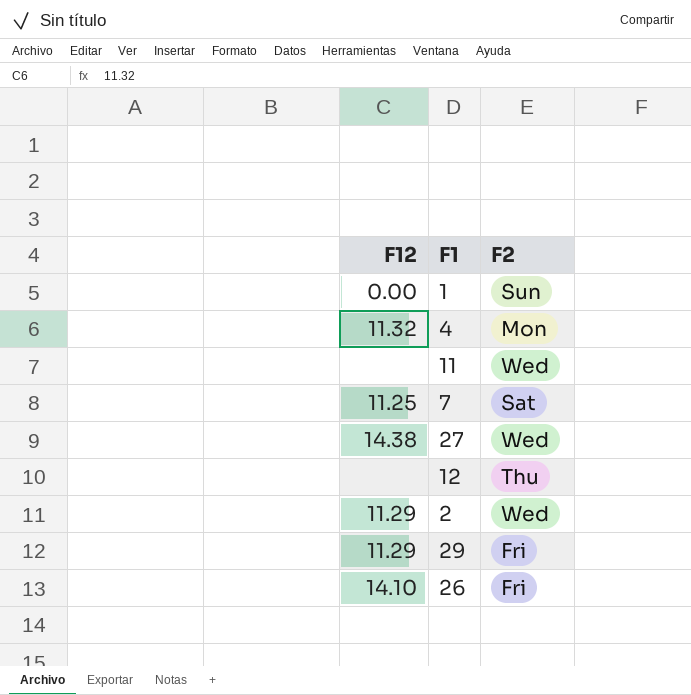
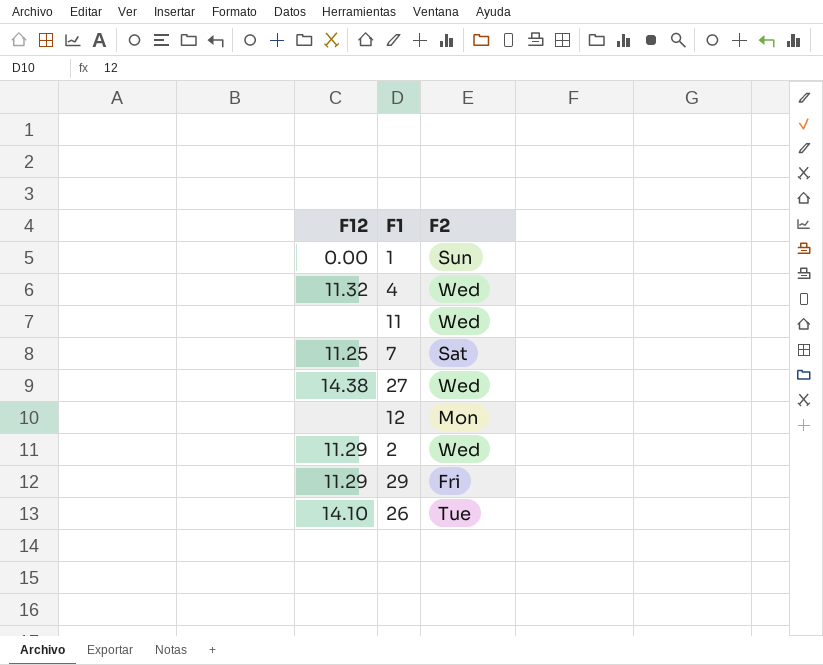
4 | F2: Mon -> Wed
12 | F2: Thu -> Mon
26 | F2: Fri -> Tue

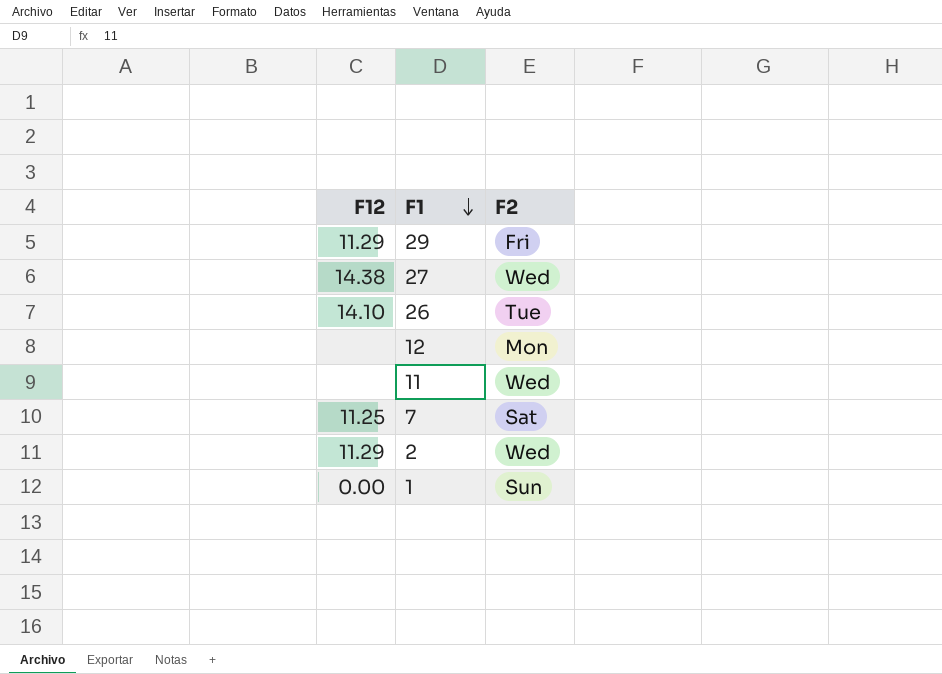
row order: none -> F1 descending
row 4: 11.32 | Wed -> none

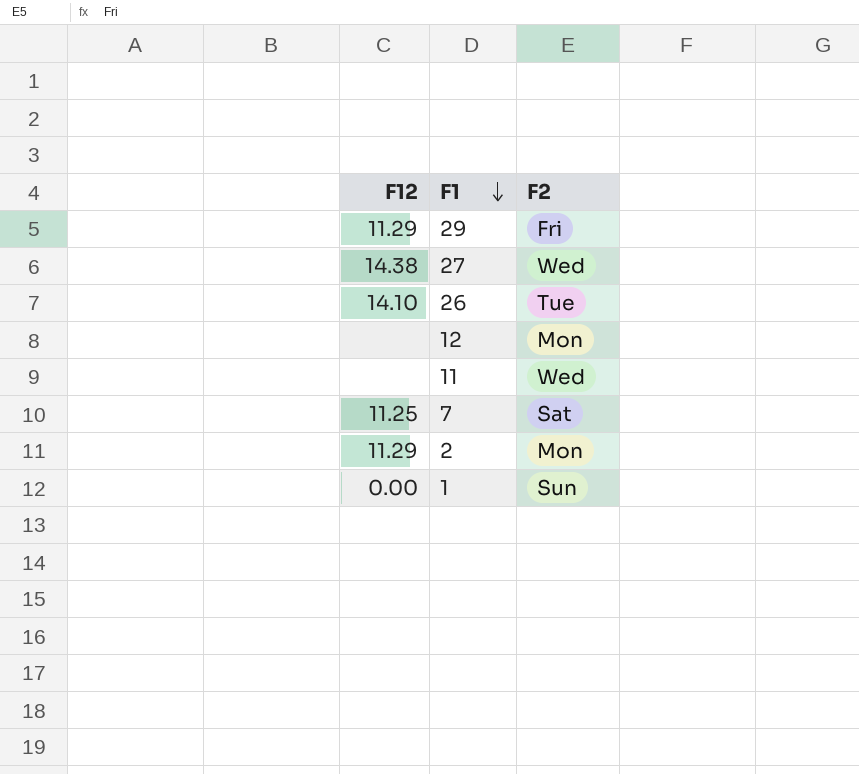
2 | F2: Wed -> Mon

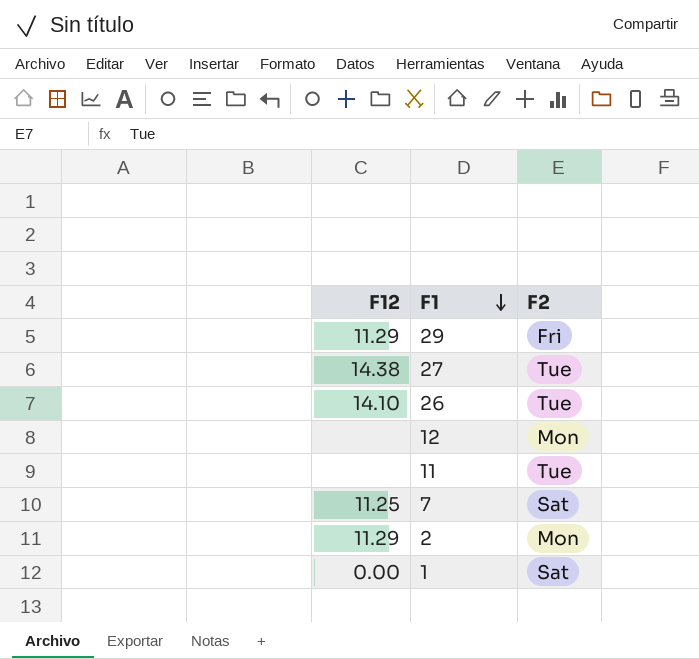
27 | F2: Wed -> Tue
11 | F2: Wed -> Tue
1 | F2: Sun -> Sat

